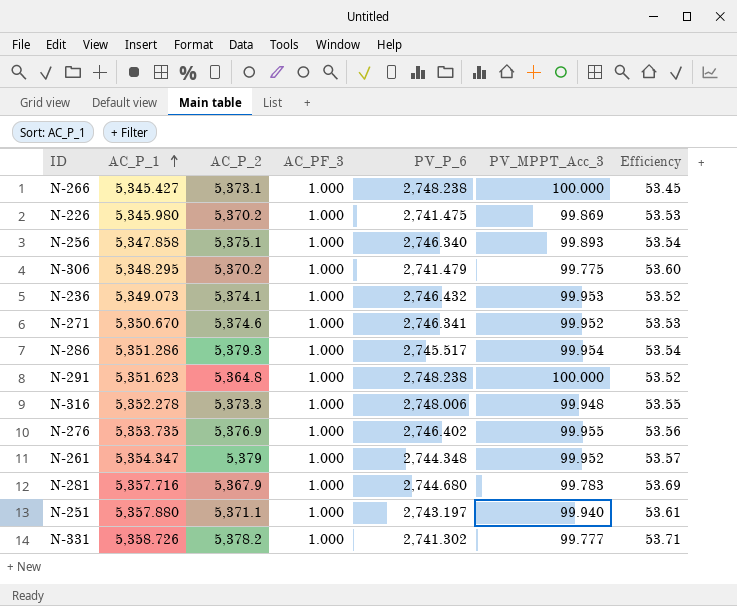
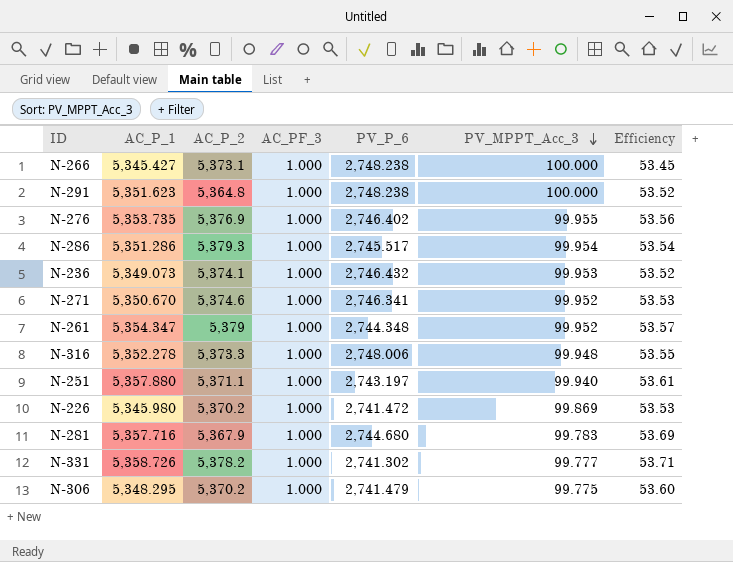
row order: AC_P_1 ascending -> PV_MPPT_Acc_3 descending
row N-256: 5,347.858 | 5,375.1 | 1.000 | 2,746.340 | 99.893 | 53.54 -> none
N-226 | PV_P_6: 2,741.475 -> 2,741.472

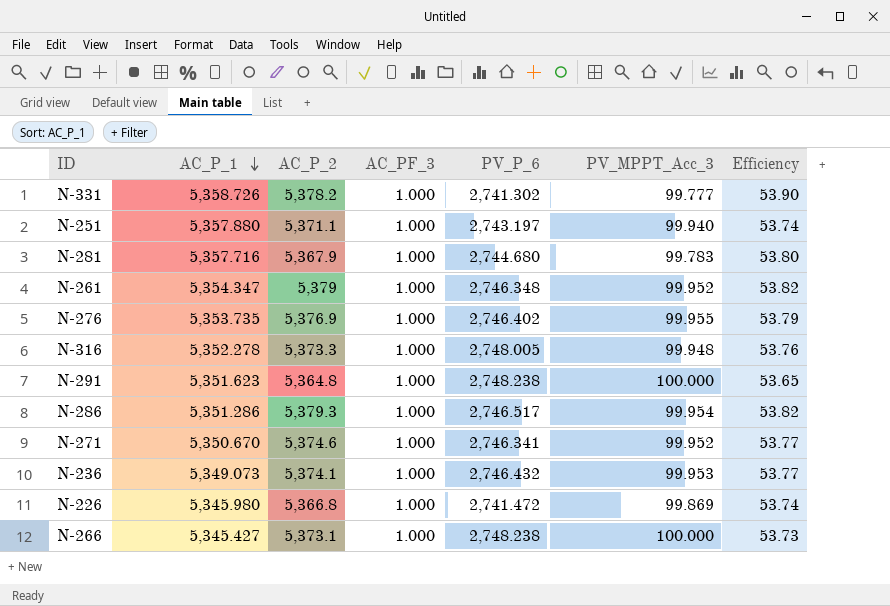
row order: PV_MPPT_Acc_3 descending -> AC_P_1 descending
column Efficiency | formula: [AC_P_1] / [PV_MPPT_Acc_3] -> [AC_P_2] / [PV_MPPT_Acc_3]
row N-306: 5,348.295 | 5,370.2 | 1.000 | 2,741.479 | 99.775 | 53.60 -> none
N-261 | PV_P_6: 2,744.348 -> 2,746.348
N-316 | PV_P_6: 2,748.006 -> 2,748.005
N-286 | PV_P_6: 2,745.517 -> 2,746.517
N-226 | AC_P_2: 5,370.2 -> 5,366.8

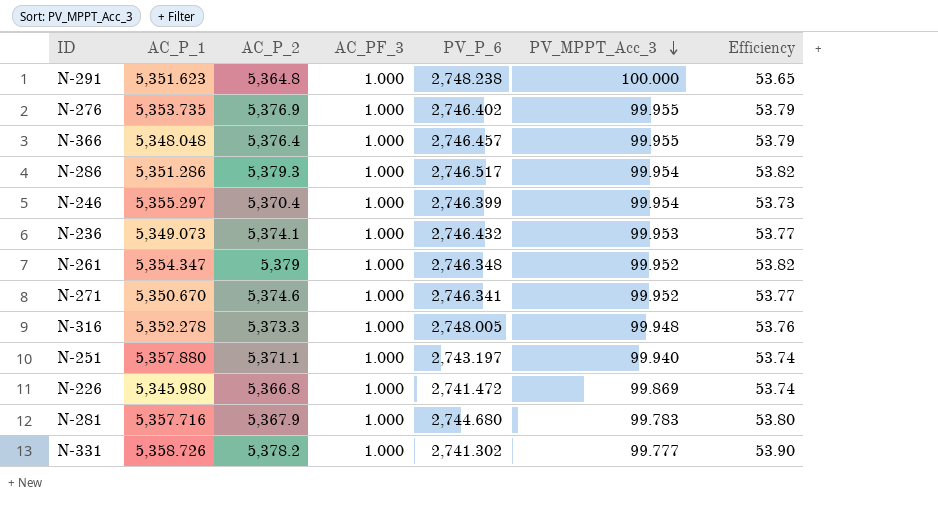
row order: AC_P_1 descending -> PV_MPPT_Acc_3 descending
row N-266: 5,345.427 | 5,373.1 | 1.000 | 2,748.238 | 100.000 | 53.73 -> none
row N-366: none -> 5,348.048 | 5,376.4 | 1.000 | 2,746.457 | 99.955 | 53.79
row N-246: none -> 5,355.297 | 5,370.4 | 1.000 | 2,746.399 | 99.954 | 53.73

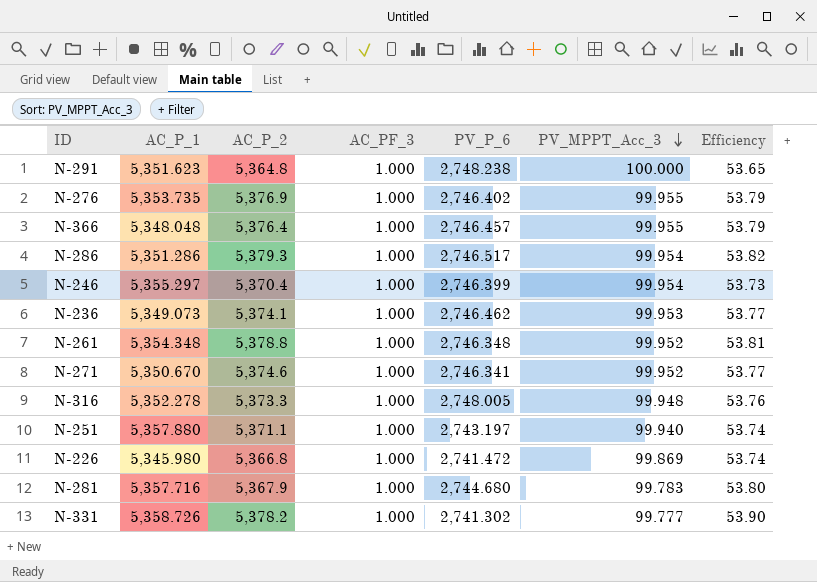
N-236 | PV_P_6: 2,746.432 -> 2,746.462
N-261 | AC_P_1: 5,354.347 -> 5,354.348
N-261 | AC_P_2: 5,379 -> 5,378.8
N-261 | Efficiency: 53.82 -> 53.81

